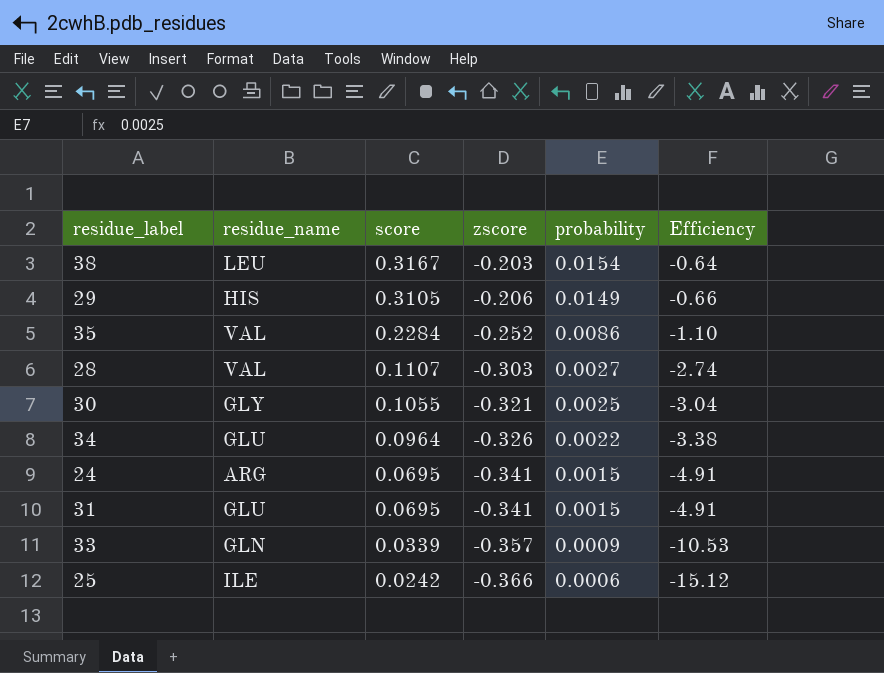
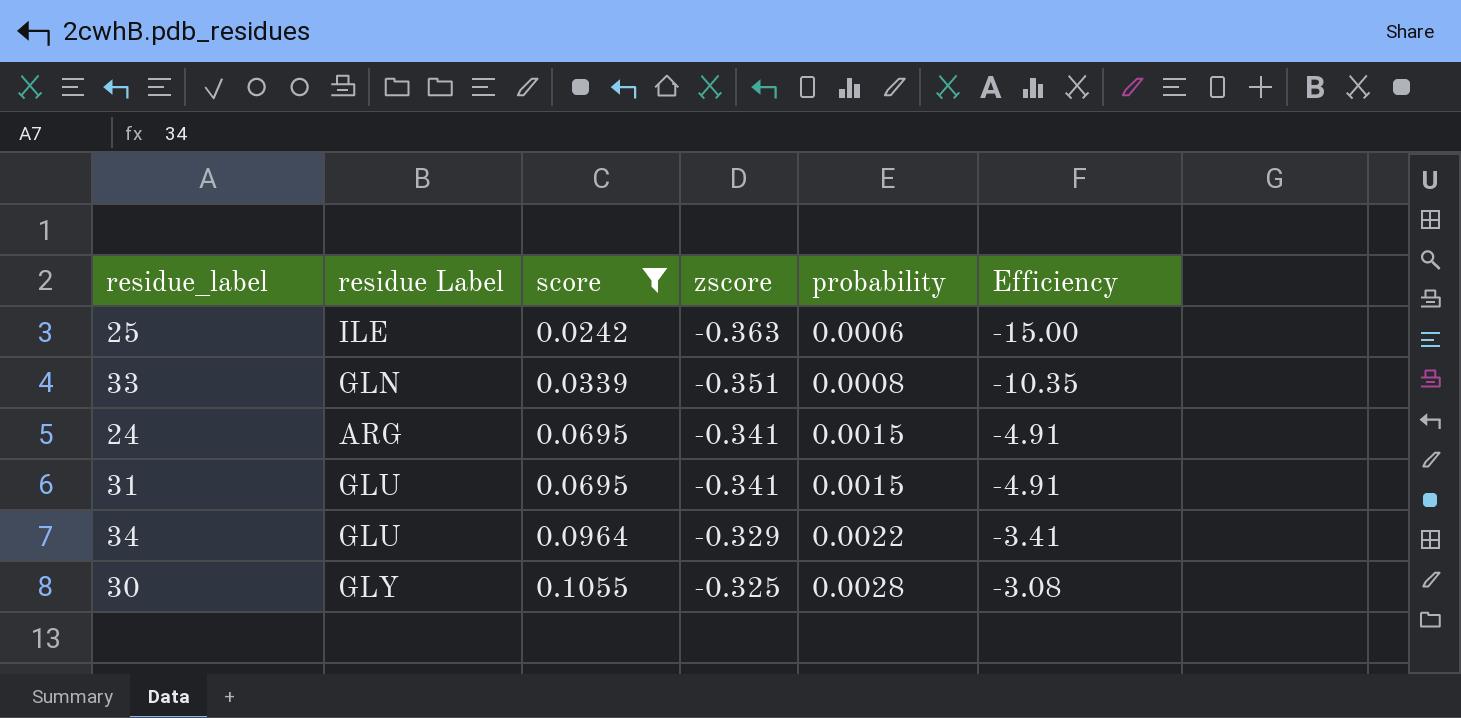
filter: none -> score <= 0.1055
row order: score descending -> score ascending
column name: residue_name -> residue Label
25 | zscore: -0.366 -> -0.363
25 | Efficiency: -15.12 -> -15.00
33 | zscore: -0.357 -> -0.351
33 | probability: 0.0009 -> 0.0008
33 | Efficiency: -10.53 -> -10.35
34 | zscore: -0.326 -> -0.329
34 | Efficiency: -3.38 -> -3.41
30 | zscore: -0.321 -> -0.325
30 | probability: 0.0025 -> 0.0028
30 | Efficiency: -3.04 -> -3.08

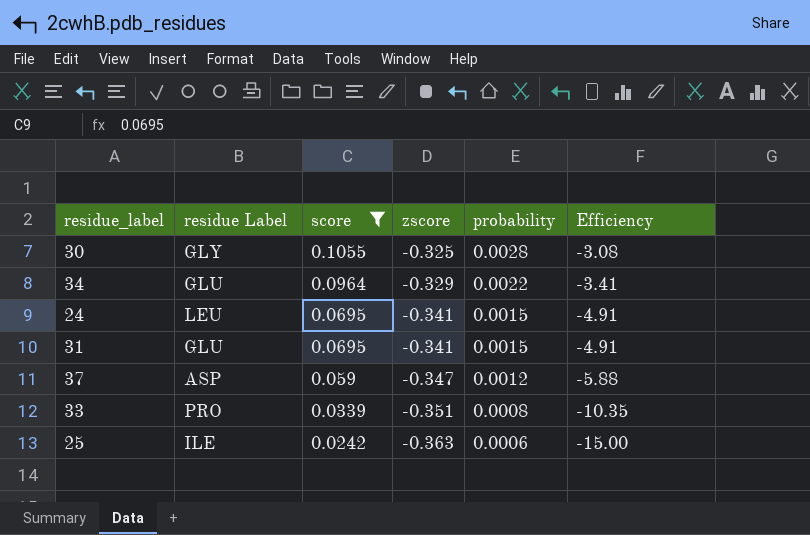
row order: score ascending -> score descending
24 | residue Label: ARG -> LEU
row 37: none -> ASP | 0.059 | -0.347 | 0.0012 | -5.88
33 | residue Label: GLN -> PRO

